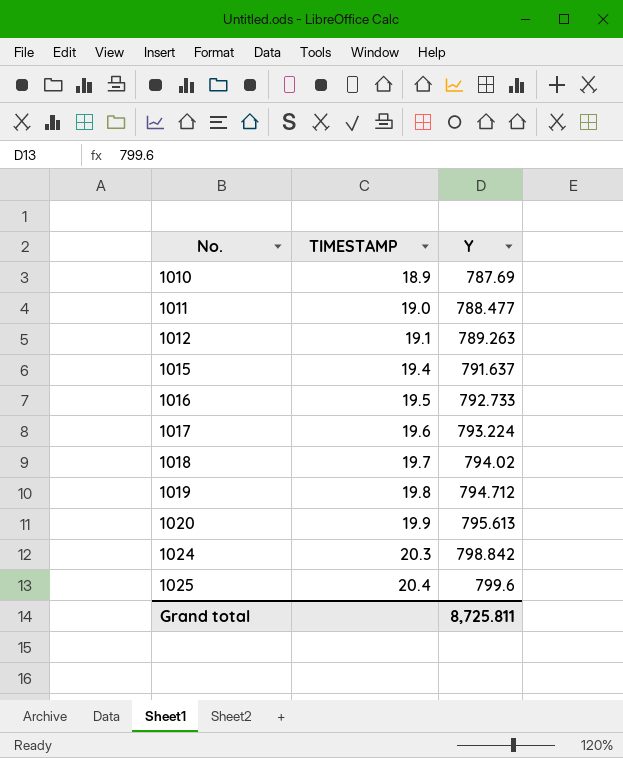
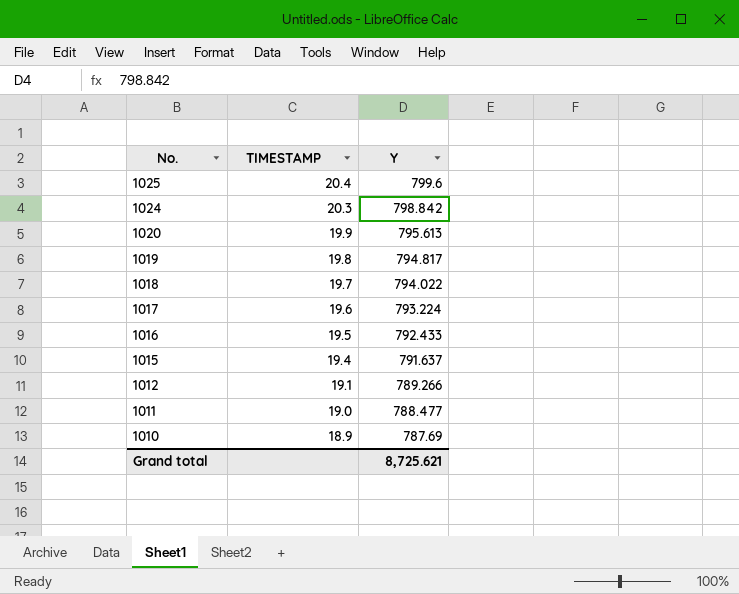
row order: No. ascending -> No. descending
1019 | Y: 794.712 -> 794.817
1018 | Y: 794.02 -> 794.022
1016 | Y: 792.733 -> 792.433
1012 | Y: 789.263 -> 789.266
Grand total | Y: 8,725.811 -> 8,725.621

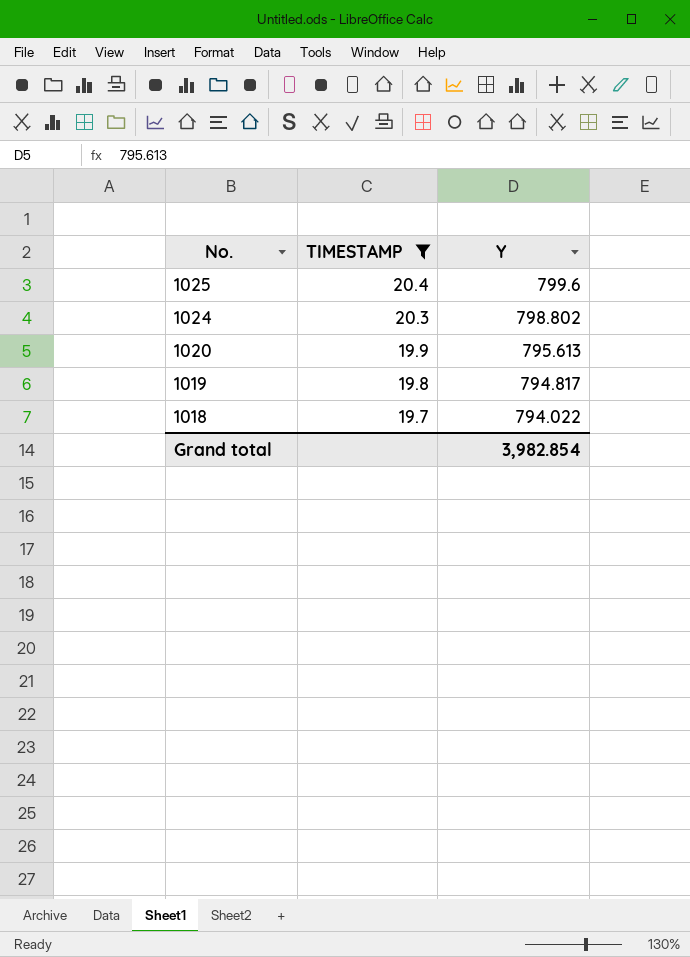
filter: none -> TIMESTAMP >= 19.7
1024 | Y: 798.842 -> 798.802
Grand total | Y: 8,725.621 -> 3,982.854

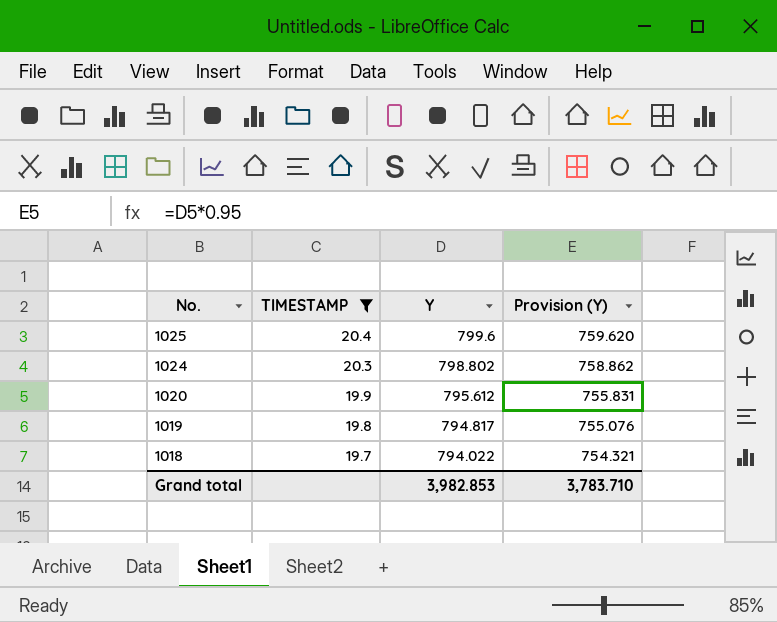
column Provision (Y) | formula: none -> [Y] * 0.95
1020 | Y: 795.613 -> 795.612
Grand total | Y: 3,982.854 -> 3,982.853

